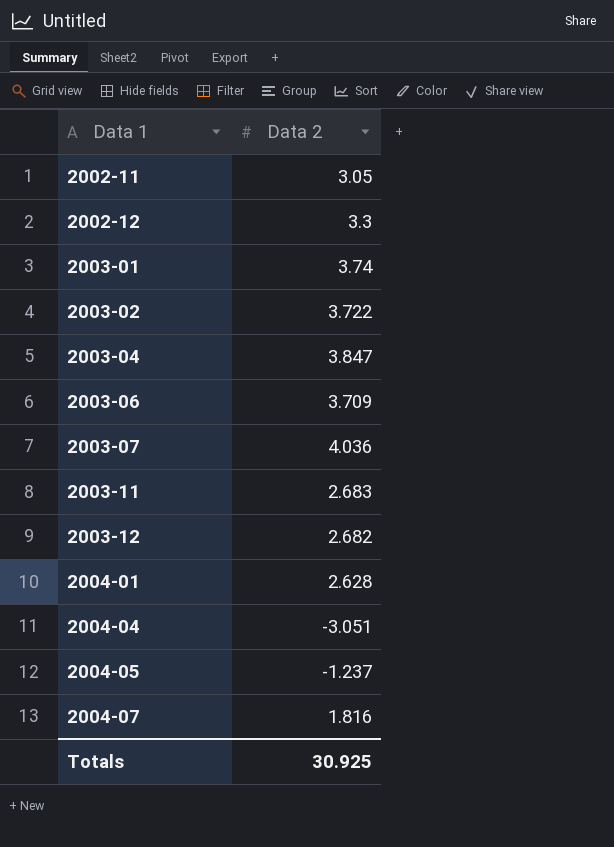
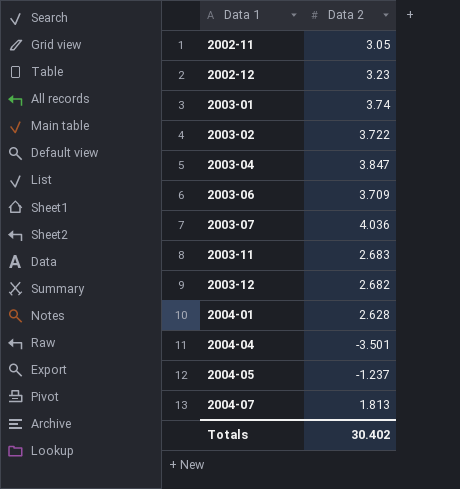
2002-12 | Data 2: 3.3 -> 3.23
2004-04 | Data 2: -3.051 -> -3.501
2004-07 | Data 2: 1.816 -> 1.813
Totals | Data 2: 30.925 -> 30.402

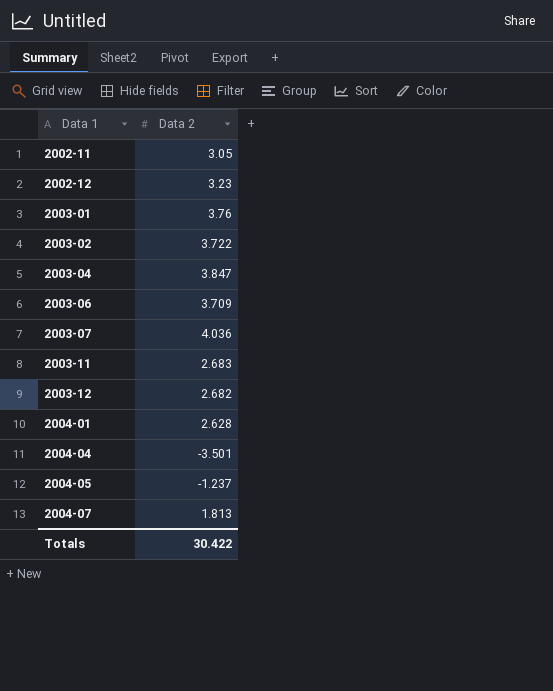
2003-01 | Data 2: 3.74 -> 3.76
Totals | Data 2: 30.402 -> 30.422

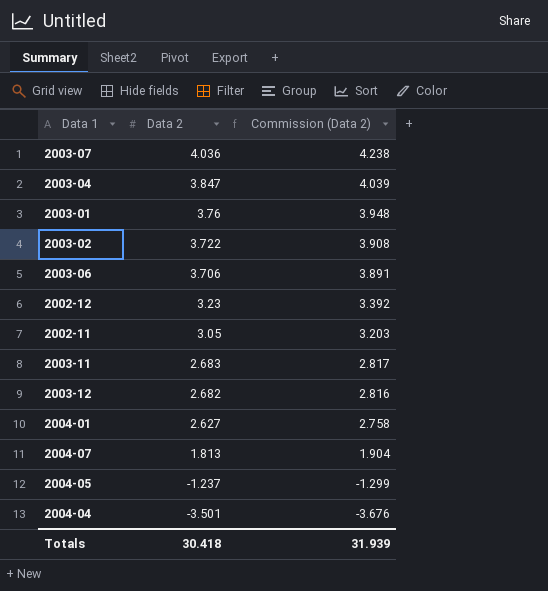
row order: Data 1 ascending -> Data 2 descending
column Commission (Data 2) | formula: none -> [Data 2] * 1.05
2003-06 | Data 2: 3.709 -> 3.706
2004-01 | Data 2: 2.628 -> 2.627
Totals | Data 2: 30.422 -> 30.418

